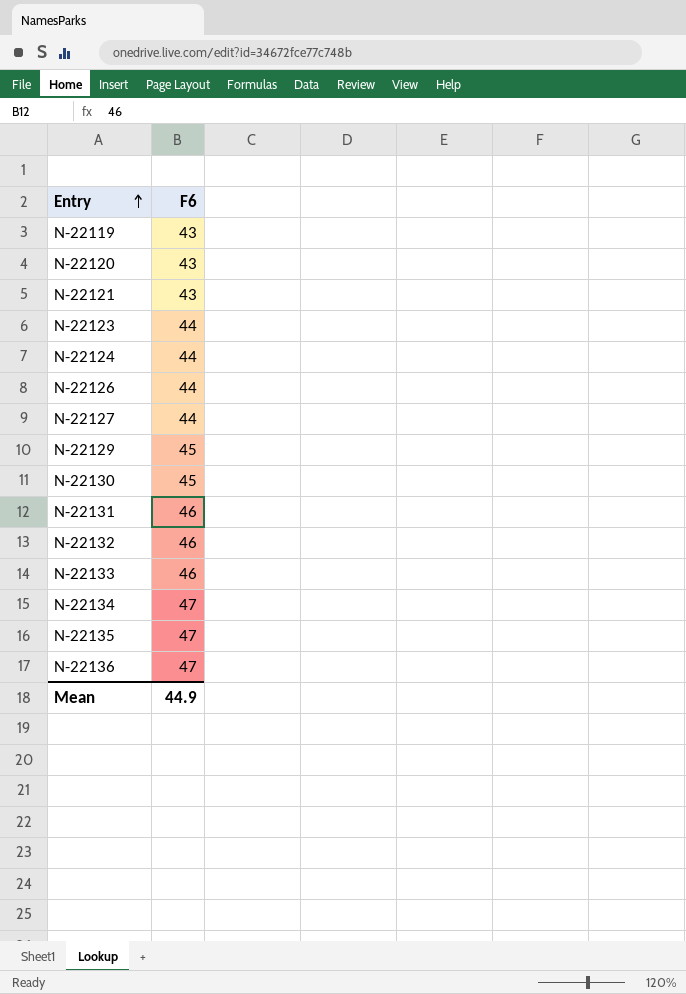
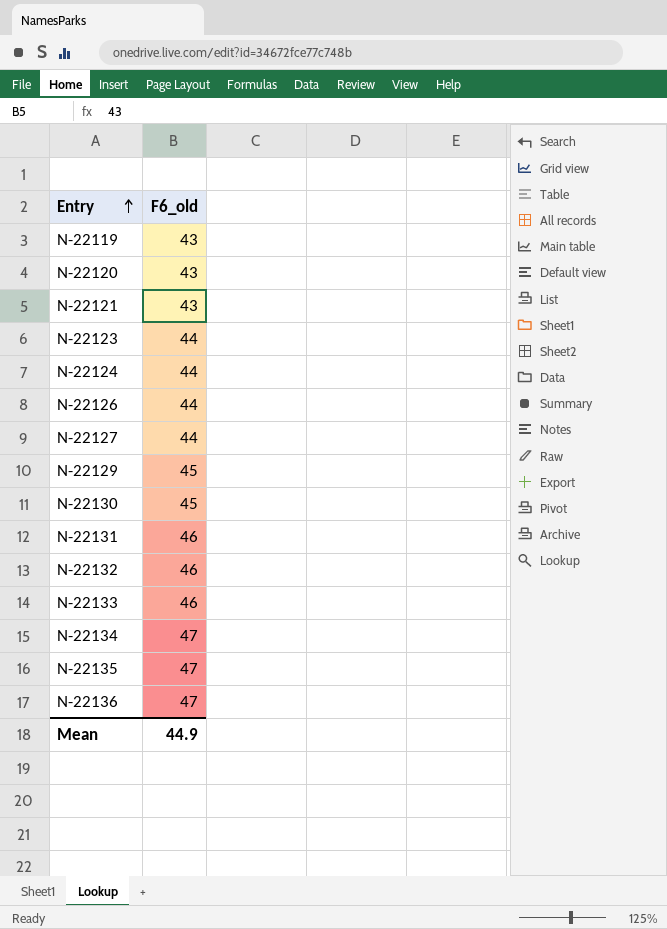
column name: F6 -> F6_old

